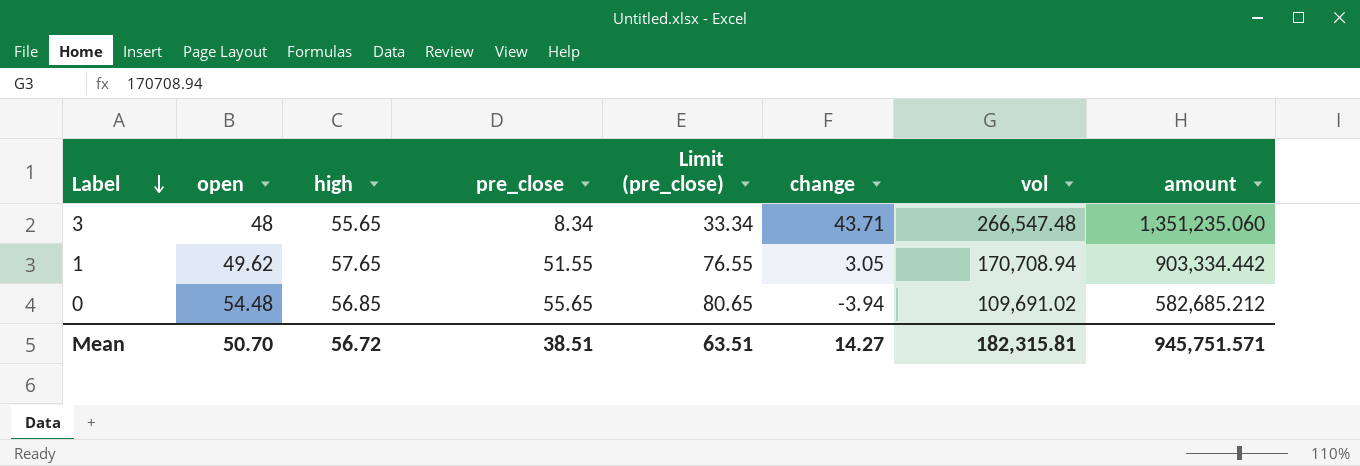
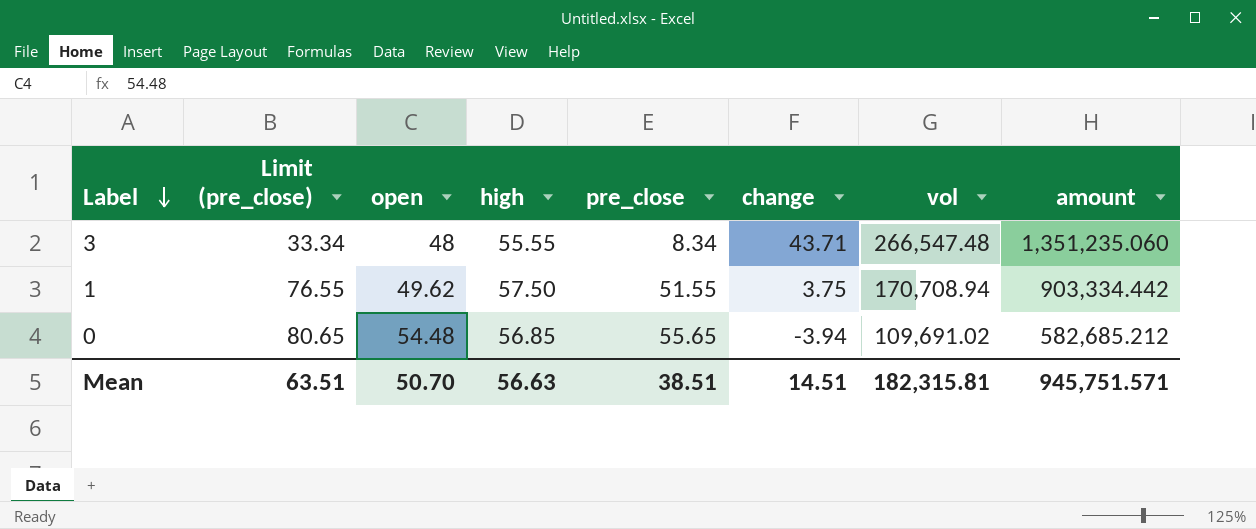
column Limit (pre_close) | position: 5 -> 2
3 | high: 55.65 -> 55.55
1 | high: 57.65 -> 57.50
1 | change: 3.05 -> 3.75
Mean | high: 56.72 -> 56.63
Mean | change: 14.27 -> 14.51

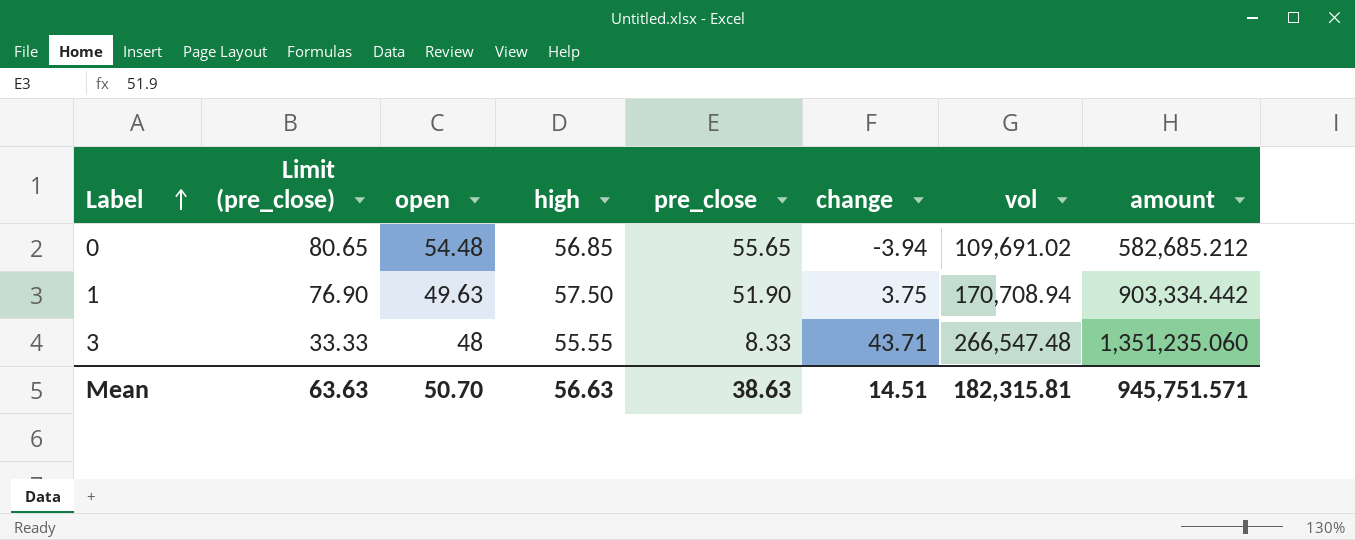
row order: Label descending -> Label ascending
1 | Limit (pre_close): 76.55 -> 76.90
1 | open: 49.62 -> 49.63
1 | pre_close: 51.55 -> 51.90
3 | Limit (pre_close): 33.34 -> 33.33
3 | pre_close: 8.34 -> 8.33
Mean | Limit (pre_close): 63.51 -> 63.63
Mean | pre_close: 38.51 -> 38.63

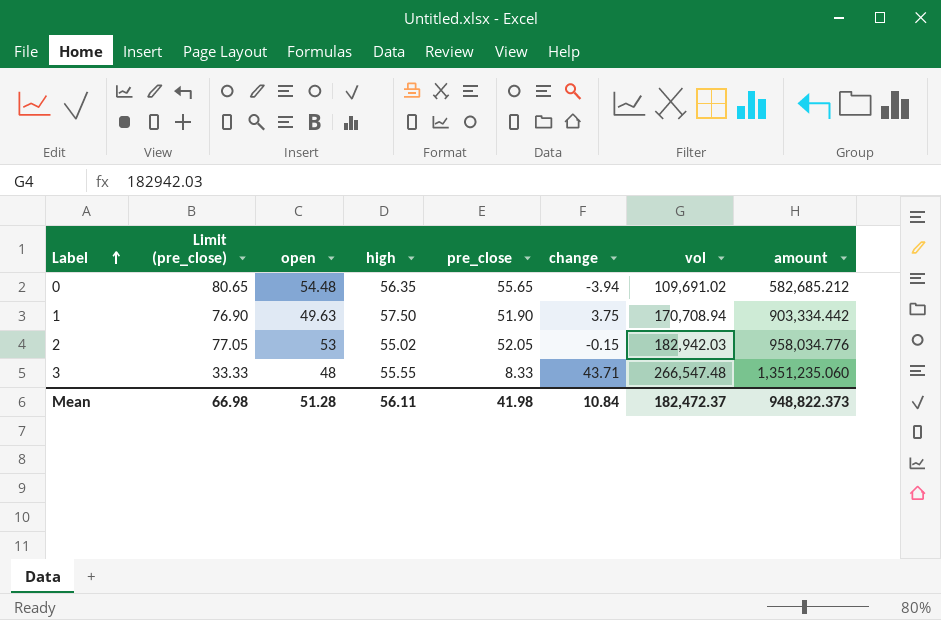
0 | high: 56.85 -> 56.35
row 2: none -> 77.05 | 53 | 55.02 | 52.05 | -0.15 | 182,942.03 | 958,034.776
Mean | Limit (pre_close): 63.63 -> 66.98
Mean | open: 50.70 -> 51.28
Mean | high: 56.63 -> 56.11
Mean | pre_close: 38.63 -> 41.98
Mean | change: 14.51 -> 10.84
Mean | vol: 182,315.81 -> 182,472.37
Mean | amount: 945,751.571 -> 948,822.373

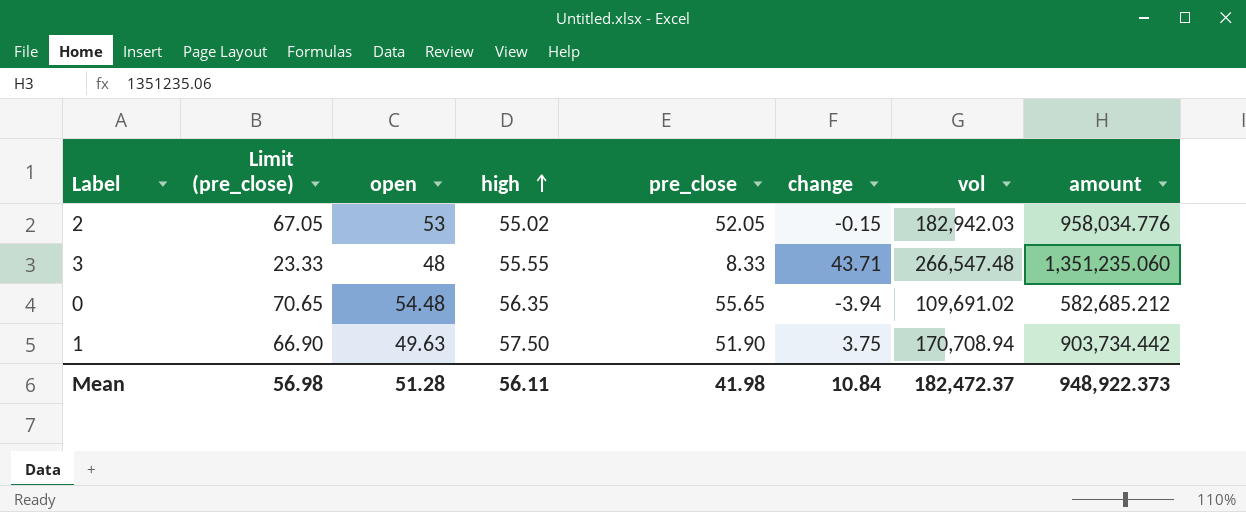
row order: Label ascending -> high ascending
column Limit (pre_close) | formula: [pre_close] + 25 -> [pre_close] + 15
1 | amount: 903,334.442 -> 903,734.442
Mean | Limit (pre_close): 66.98 -> 56.98
Mean | amount: 948,822.373 -> 948,922.373

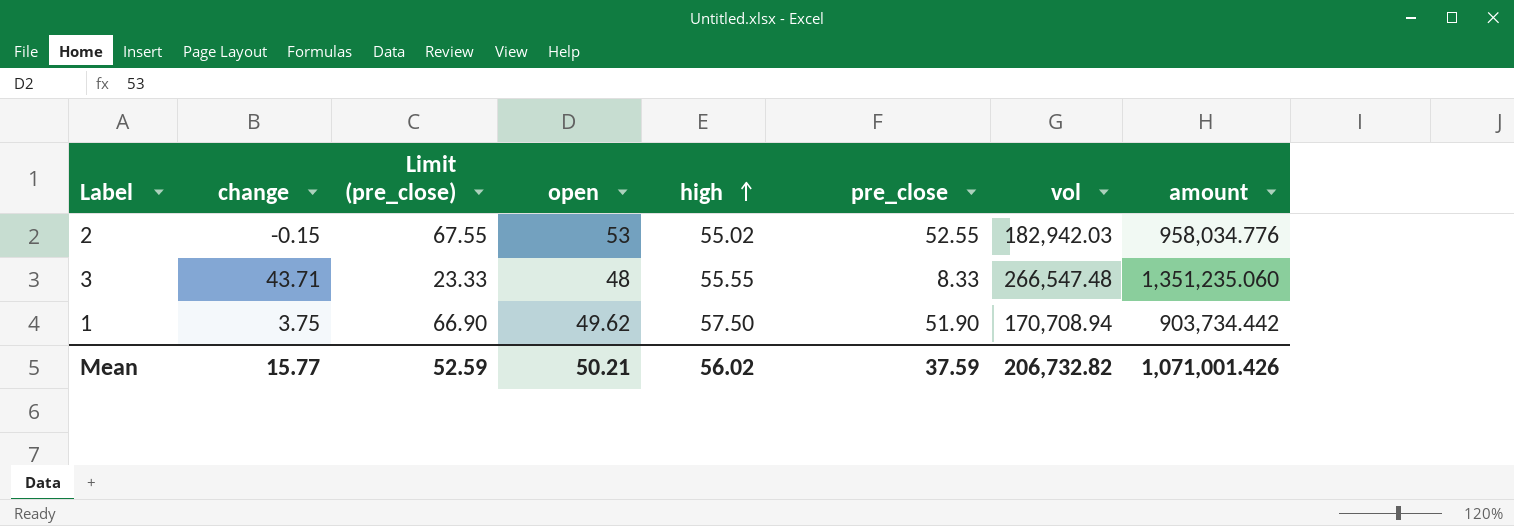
column change | position: 6 -> 2
row 0: 70.65 | 54.48 | 56.35 | 55.65 | -3.94 | 109,691.02 | 582,685.212 -> none
2 | Limit (pre_close): 67.05 -> 67.55
2 | pre_close: 52.05 -> 52.55
1 | open: 49.63 -> 49.62
Mean | change: 10.84 -> 15.77
Mean | Limit (pre_close): 56.98 -> 52.59
Mean | open: 51.28 -> 50.21
Mean | high: 56.11 -> 56.02
Mean | pre_close: 41.98 -> 37.59
Mean | vol: 182,472.37 -> 206,732.82
Mean | amount: 948,922.373 -> 1,071,001.426

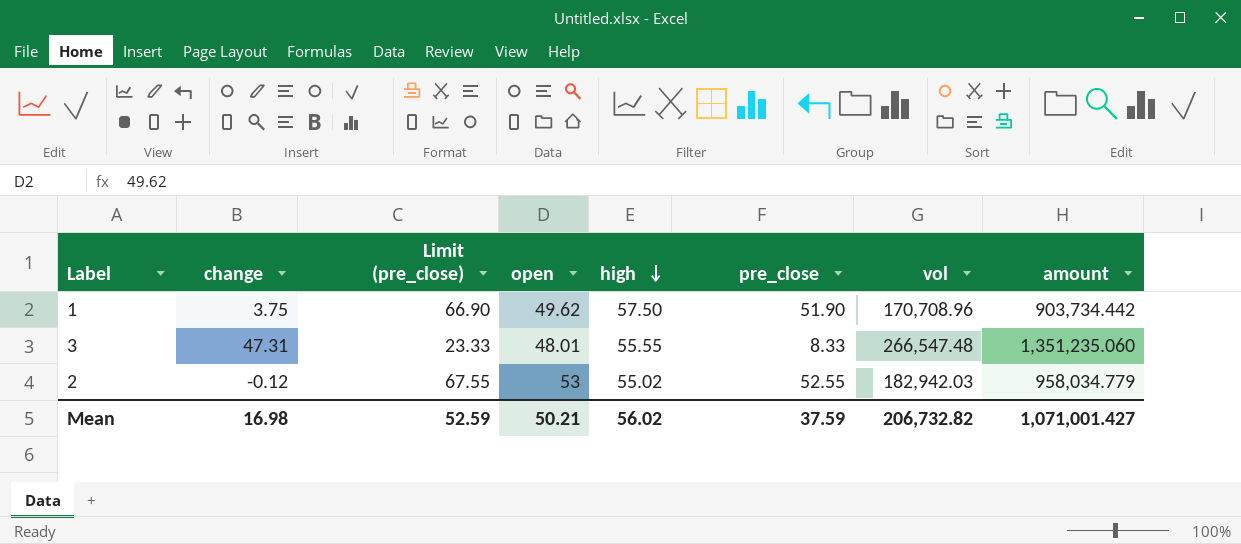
row order: high ascending -> high descending
1 | vol: 170,708.94 -> 170,708.96
3 | change: 43.71 -> 47.31
3 | open: 48 -> 48.01
2 | change: -0.15 -> -0.12
2 | amount: 958,034.776 -> 958,034.779
Mean | change: 15.77 -> 16.98
Mean | amount: 1,071,001.426 -> 1,071,001.427

